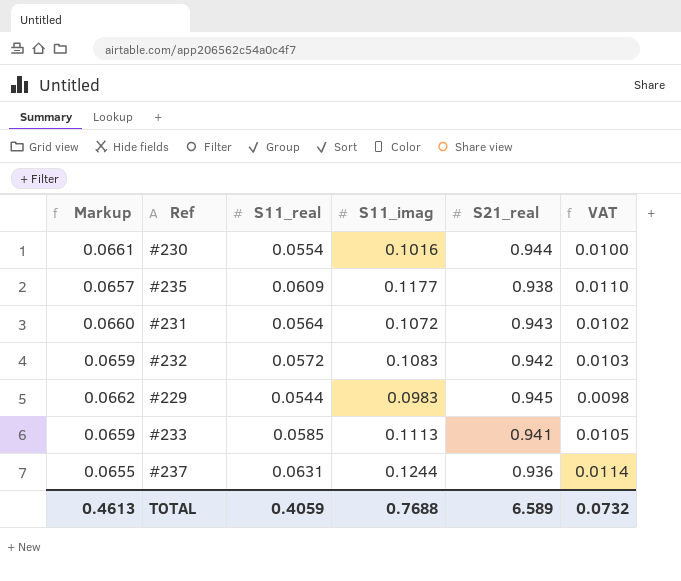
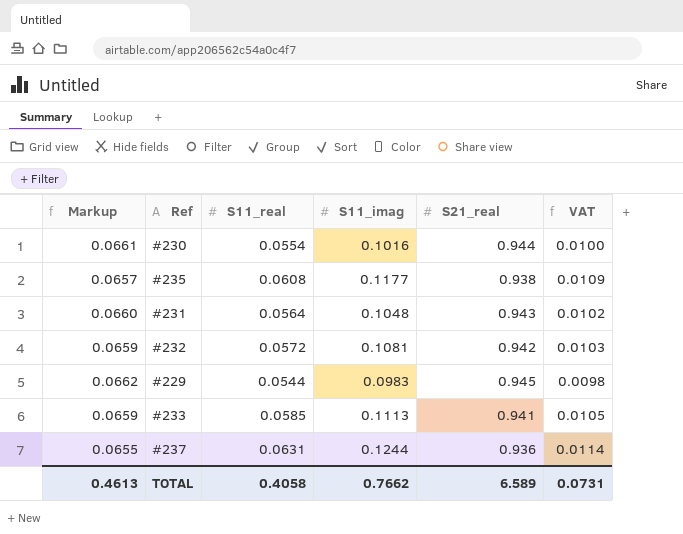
#235 | S11_real: 0.0609 -> 0.0608
#235 | VAT: 0.0110 -> 0.0109
#231 | S11_imag: 0.1072 -> 0.1048
#232 | S11_imag: 0.1083 -> 0.1081
TOTAL | S11_real: 0.4059 -> 0.4058
TOTAL | S11_imag: 0.7688 -> 0.7662
TOTAL | VAT: 0.0732 -> 0.0731

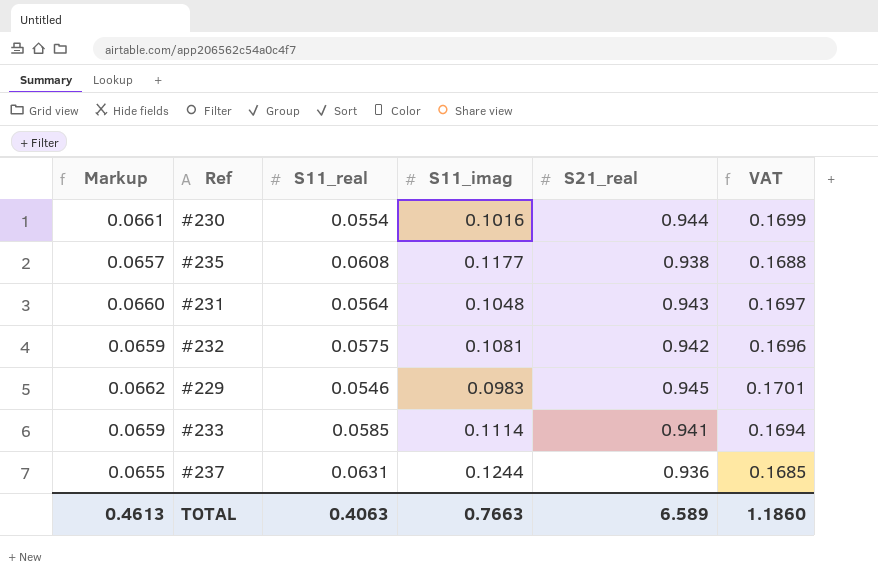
column VAT | formula: [S11_real] * 0.18 -> [S21_real] * 0.18
#232 | S11_real: 0.0572 -> 0.0575
#229 | S11_real: 0.0544 -> 0.0546
#233 | S11_imag: 0.1113 -> 0.1114
TOTAL | S11_real: 0.4058 -> 0.4063
TOTAL | S11_imag: 0.7662 -> 0.7663
TOTAL | VAT: 0.0731 -> 1.1860

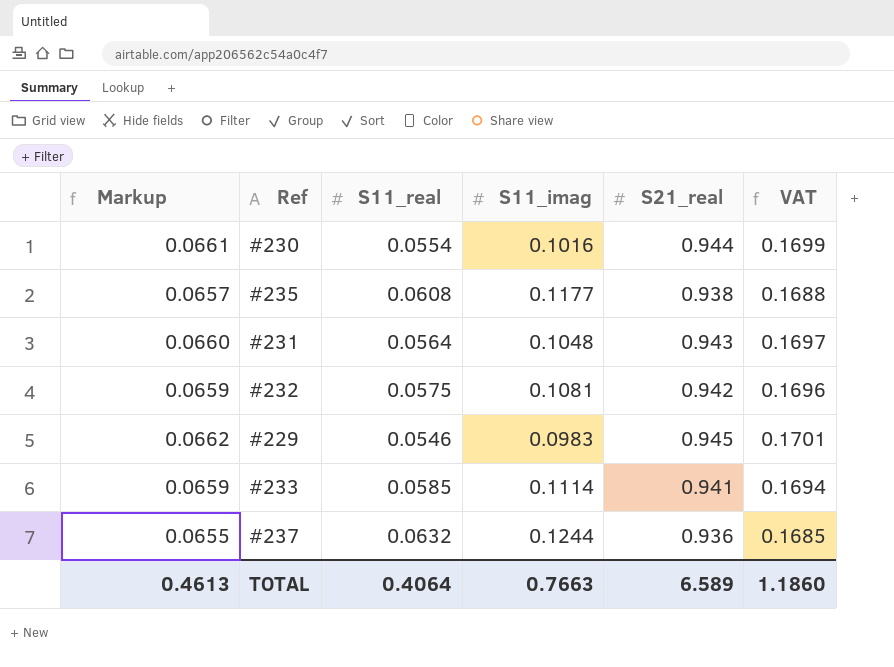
#237 | S11_real: 0.0631 -> 0.0632
TOTAL | S11_real: 0.4063 -> 0.4064

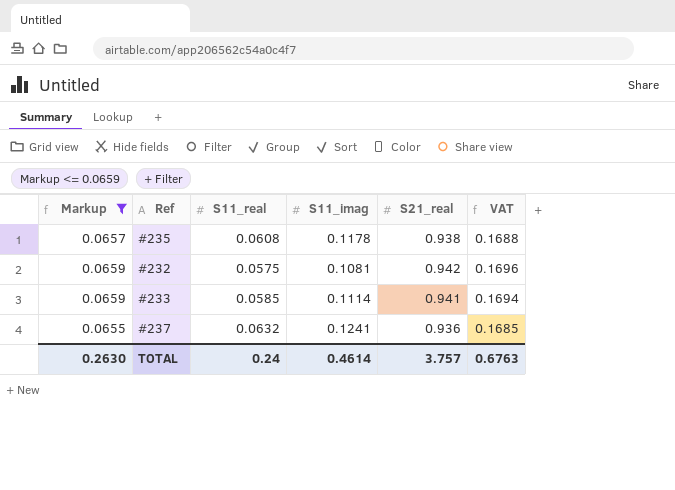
filter: none -> Markup <= 0.0659
#235 | S11_imag: 0.1177 -> 0.1178
#237 | S11_imag: 0.1244 -> 0.1241
TOTAL | Markup: 0.4613 -> 0.2630
TOTAL | S11_real: 0.4064 -> 0.24
TOTAL | S11_imag: 0.7663 -> 0.4614
TOTAL | S21_real: 6.589 -> 3.757
TOTAL | VAT: 1.1860 -> 0.6763

